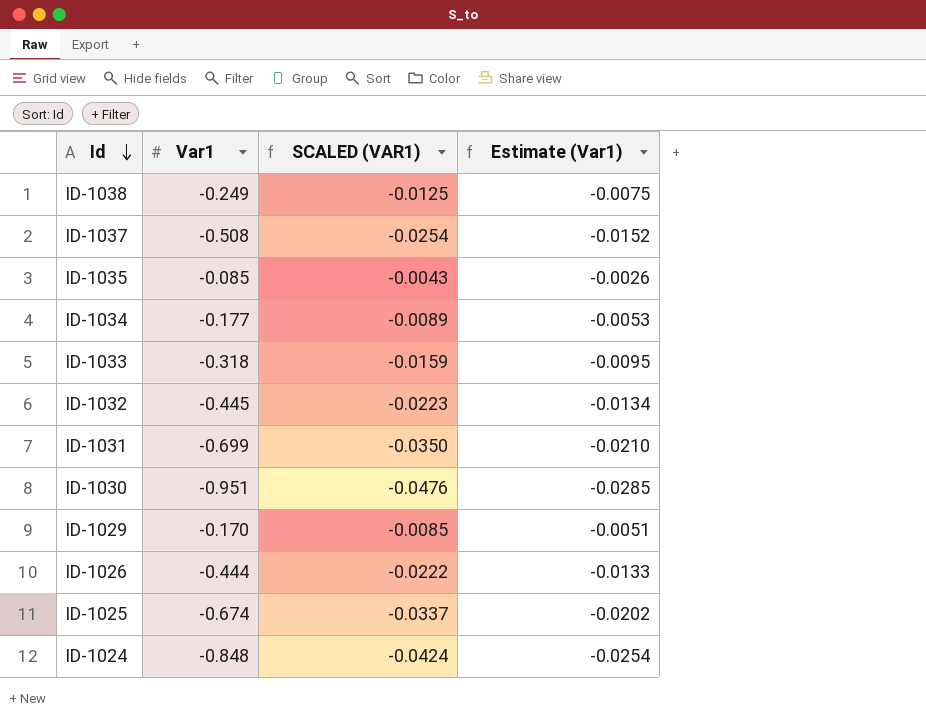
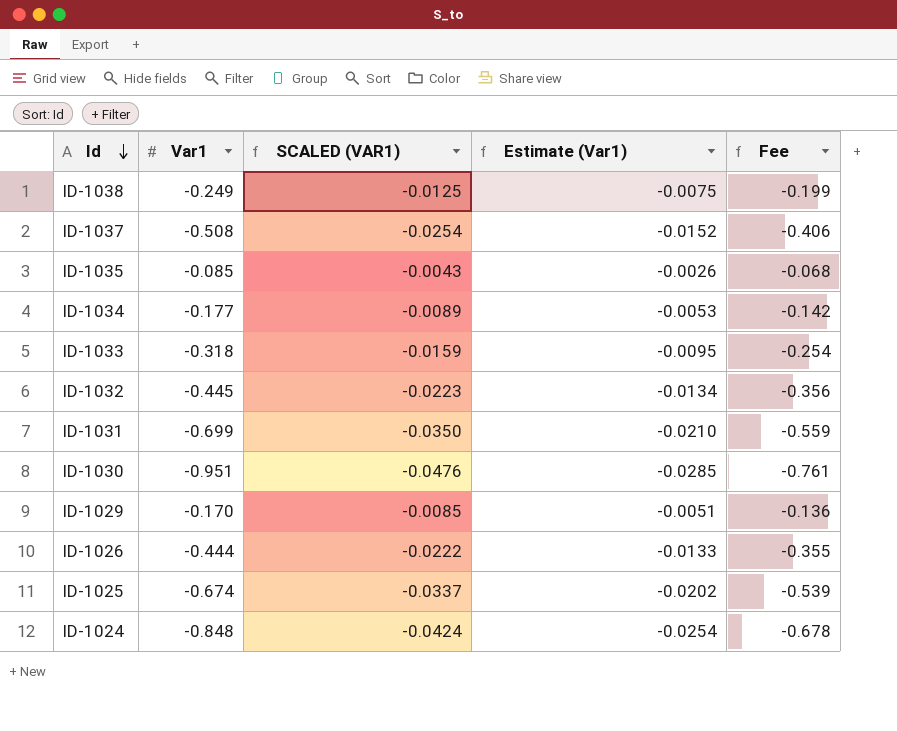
column Fee | formula: none -> [Var1] * 0.8

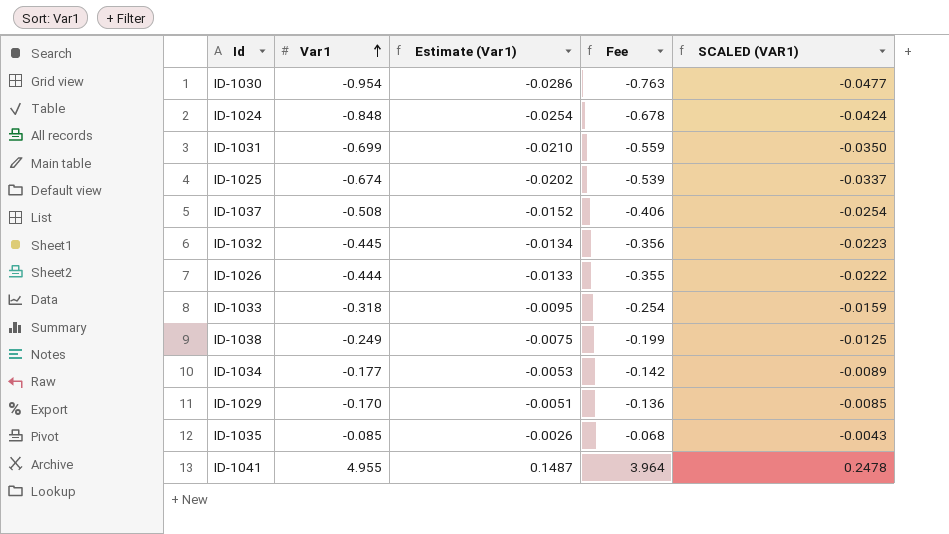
row order: Id descending -> Var1 ascending
column SCALED (VAR1) | position: 3 -> 5
ID-1030 | Var1: -0.951 -> -0.954
ID-1030 | Estimate (Var1): -0.0285 -> -0.0286
ID-1030 | Fee: -0.761 -> -0.763
ID-1030 | SCALED (VAR1): -0.0476 -> -0.0477
row ID-1041: none -> 4.955 | 0.1487 | 3.964 | 0.2478

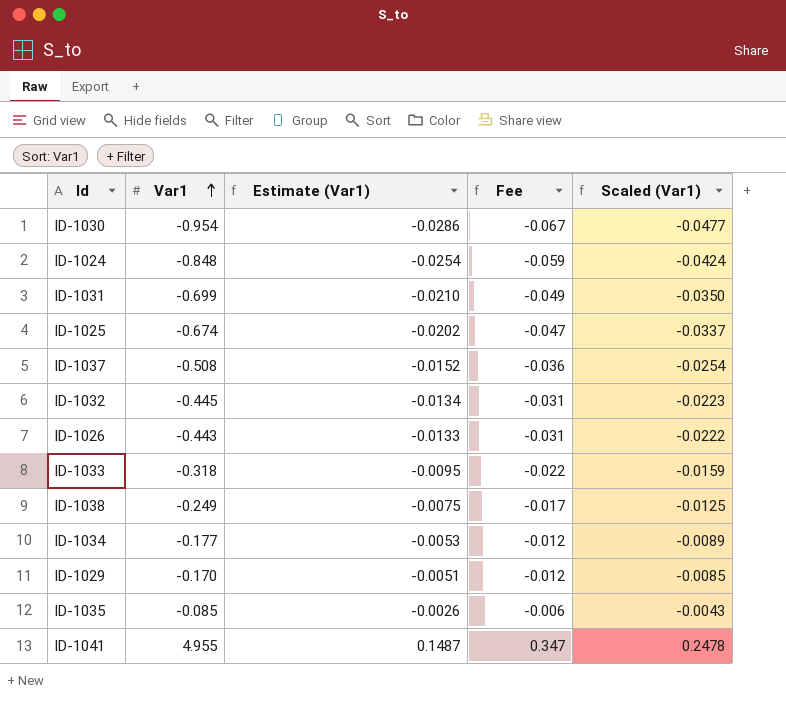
column Fee | formula: [Var1] * 0.8 -> [Var1] * 0.07
column name: SCALED (VAR1) -> Scaled (Var1)
ID-1026 | Var1: -0.444 -> -0.443

